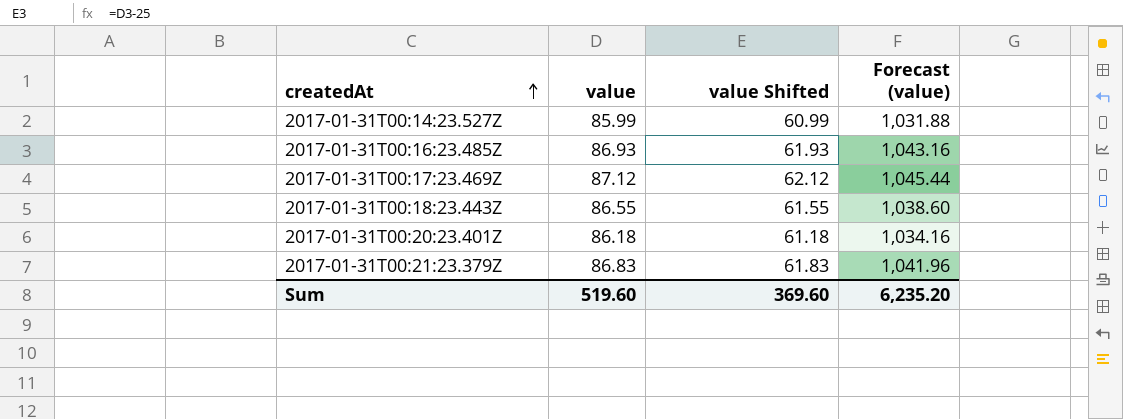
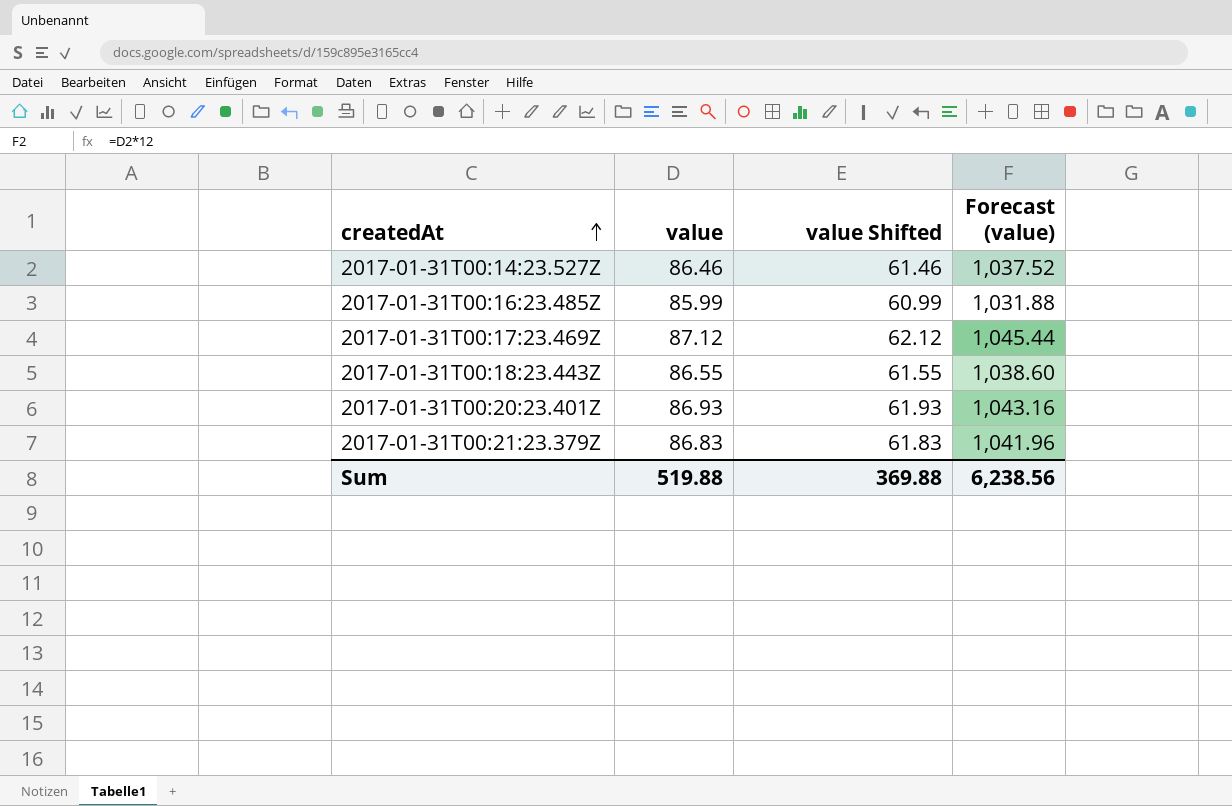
2017-01-31T00:14:23.527Z | value: 85.99 -> 86.46
2017-01-31T00:14:23.527Z | value Shifted: 60.99 -> 61.46
2017-01-31T00:14:23.527Z | Forecast (value): 1,031.88 -> 1,037.52
2017-01-31T00:16:23.485Z | value: 86.93 -> 85.99
2017-01-31T00:16:23.485Z | value Shifted: 61.93 -> 60.99
2017-01-31T00:16:23.485Z | Forecast (value): 1,043.16 -> 1,031.88
2017-01-31T00:20:23.401Z | value: 86.18 -> 86.93
2017-01-31T00:20:23.401Z | value Shifted: 61.18 -> 61.93
2017-01-31T00:20:23.401Z | Forecast (value): 1,034.16 -> 1,043.16
Sum | value: 519.60 -> 519.88
Sum | value Shifted: 369.60 -> 369.88
Sum | Forecast (value): 6,235.20 -> 6,238.56

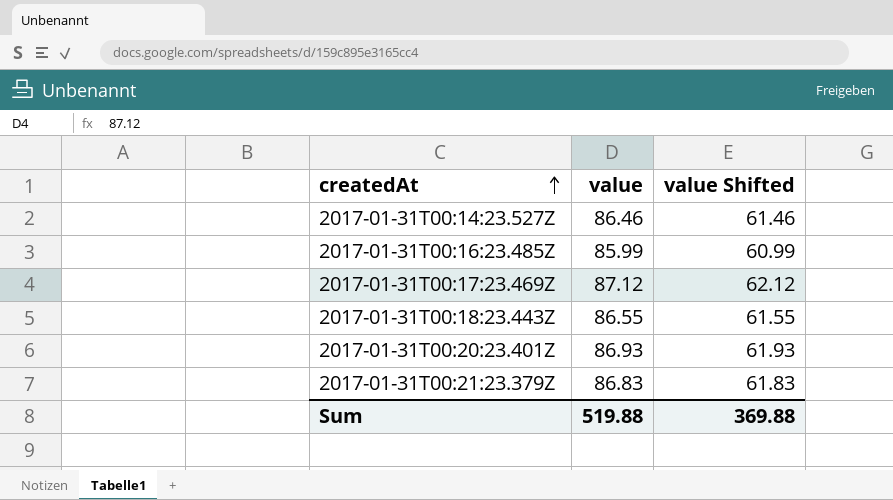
column Forecast (value) | formula: [value] * 12 -> none

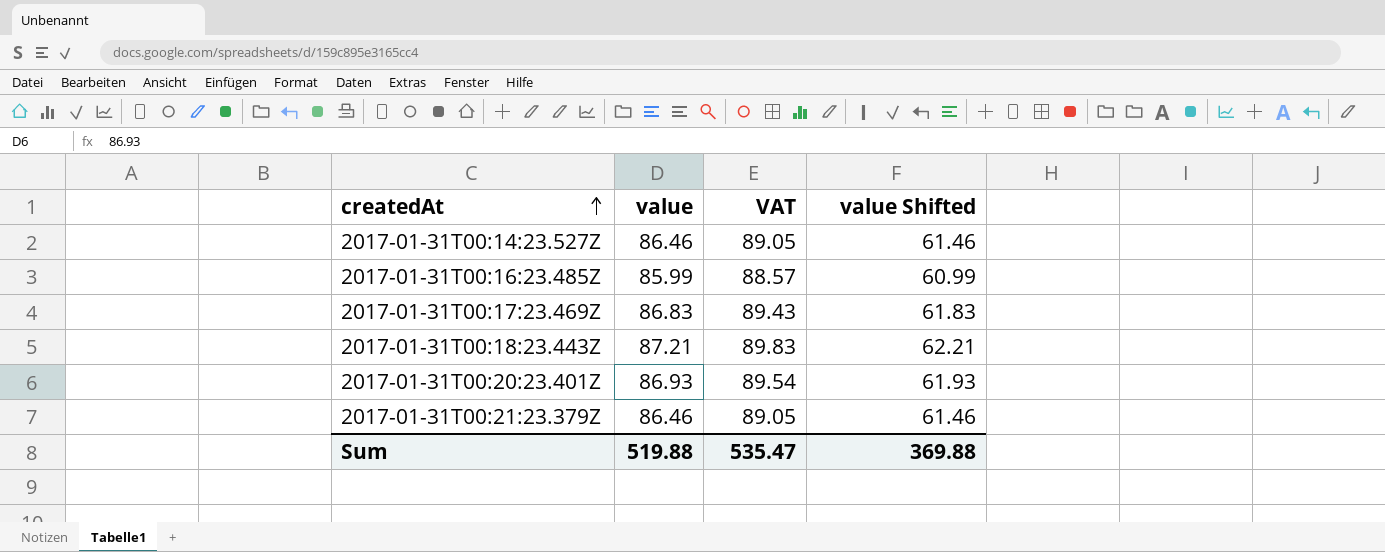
column VAT | formula: none -> [value] * 1.03
2017-01-31T00:17:23.469Z | value: 87.12 -> 86.83
2017-01-31T00:17:23.469Z | value Shifted: 62.12 -> 61.83
2017-01-31T00:18:23.443Z | value: 86.55 -> 87.21
2017-01-31T00:18:23.443Z | value Shifted: 61.55 -> 62.21
2017-01-31T00:21:23.379Z | value: 86.83 -> 86.46
2017-01-31T00:21:23.379Z | value Shifted: 61.83 -> 61.46

